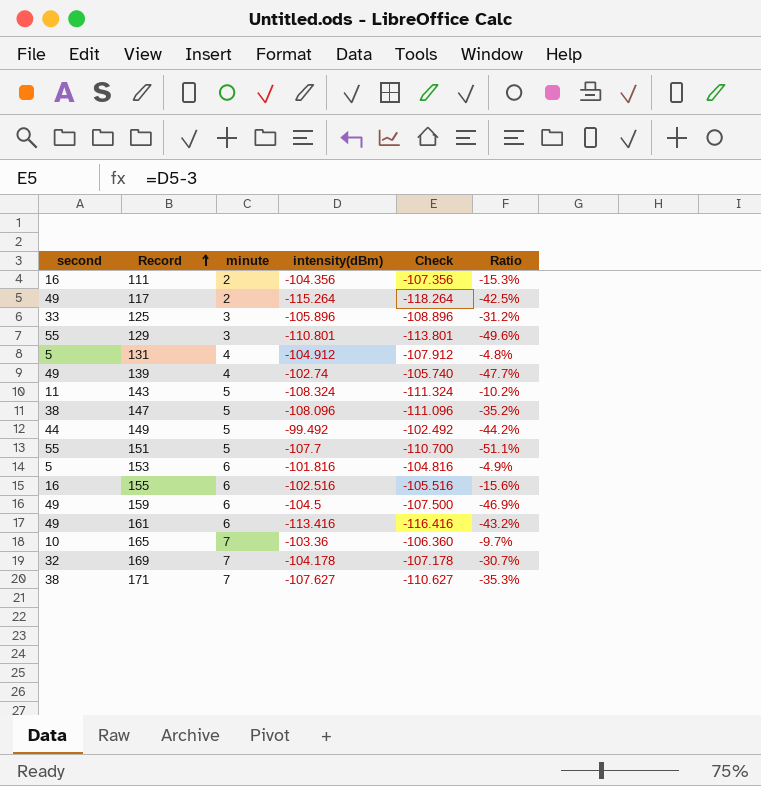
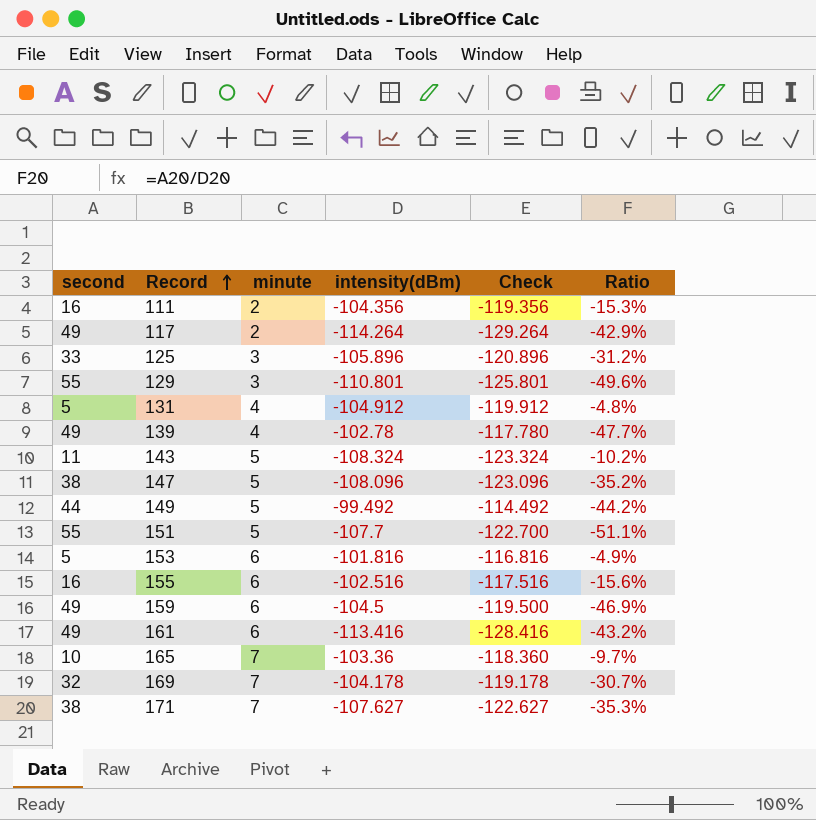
column Check | formula: [intensity(dBm)] - 3 -> [intensity(dBm)] - 15
117 | intensity(dBm): -115.264 -> -114.264
117 | Ratio: -42.5% -> -42.9%
139 | intensity(dBm): -102.74 -> -102.78

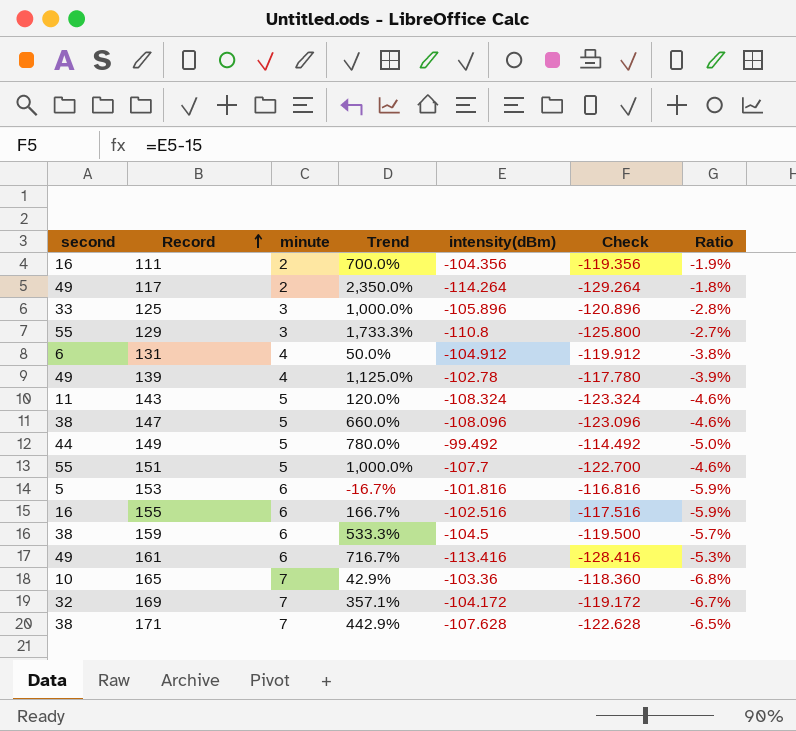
column Trend | formula: none -> ([second] - [minute]) / [minute]
column Ratio | formula: [second] / [intensity(dBm)] -> [minute] / [intensity(dBm)]
129 | intensity(dBm): -110.801 -> -110.8
129 | Check: -125.801 -> -125.800
131 | second: 5 -> 6
159 | second: 49 -> 38
169 | intensity(dBm): -104.178 -> -104.172
169 | Check: -119.178 -> -119.172
171 | intensity(dBm): -107.627 -> -107.628
171 | Check: -122.627 -> -122.628

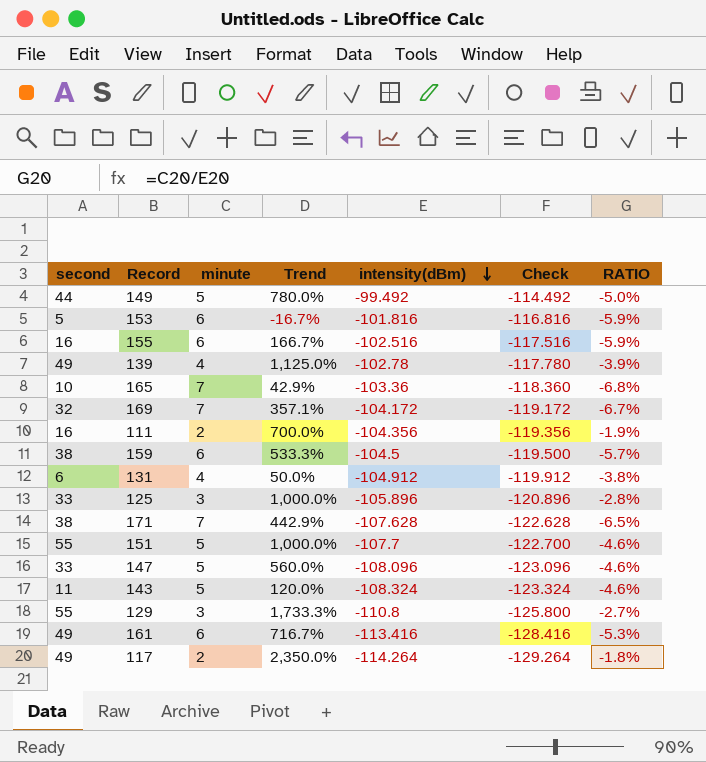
row order: Record ascending -> intensity(dBm) descending
column name: Ratio -> RATIO
147 | second: 38 -> 33
147 | Trend: 660.0% -> 560.0%

